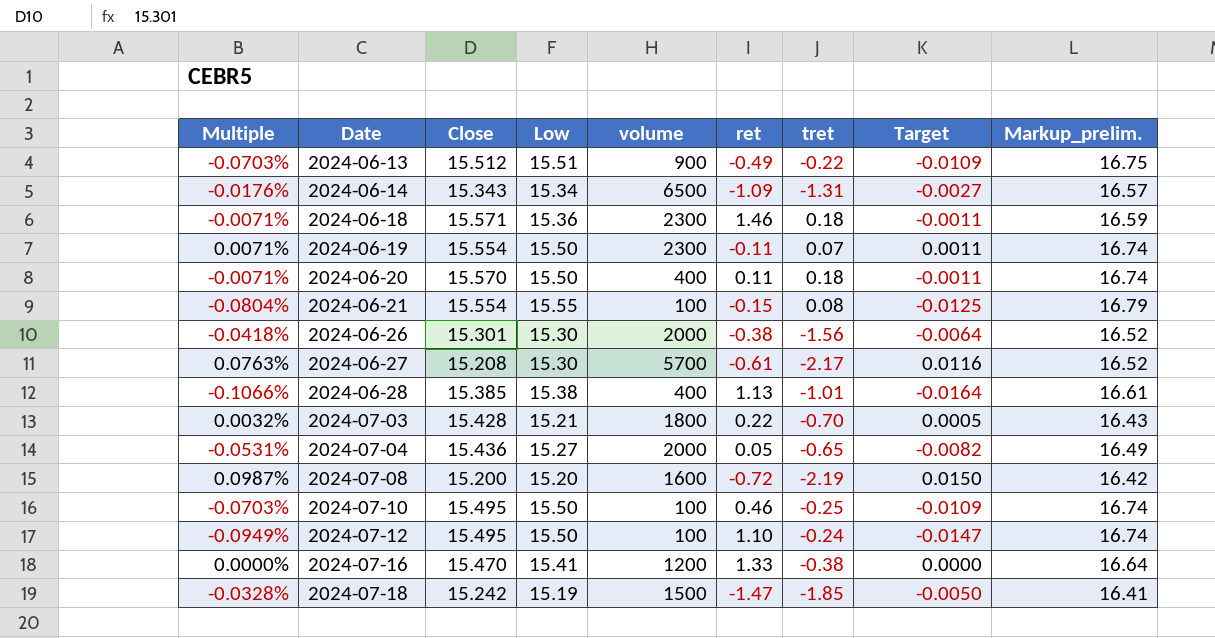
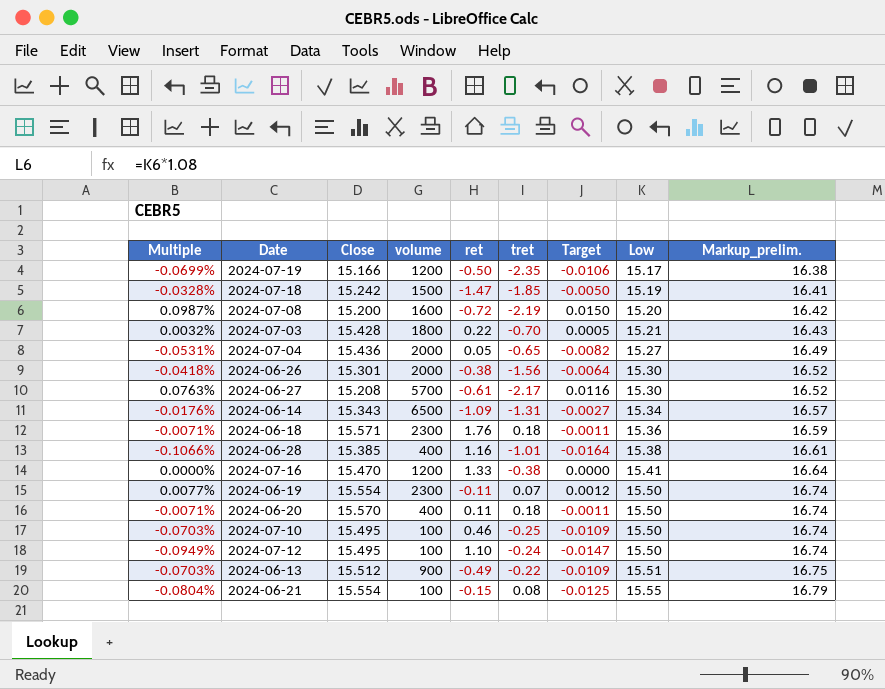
row order: Date ascending -> Low ascending
column Low | position: 4 -> 8
row 2024-07-19: none -> -0.0699% | 15.166 | 1200 | -0.50 | -2.35 | -0.0106 | 15.17 | 16.38
2024-06-18 | ret: 1.46 -> 1.76
2024-06-28 | ret: 1.13 -> 1.16
2024-06-19 | Multiple: 0.0071% -> 0.0077%
2024-06-19 | Target: 0.0011 -> 0.0012

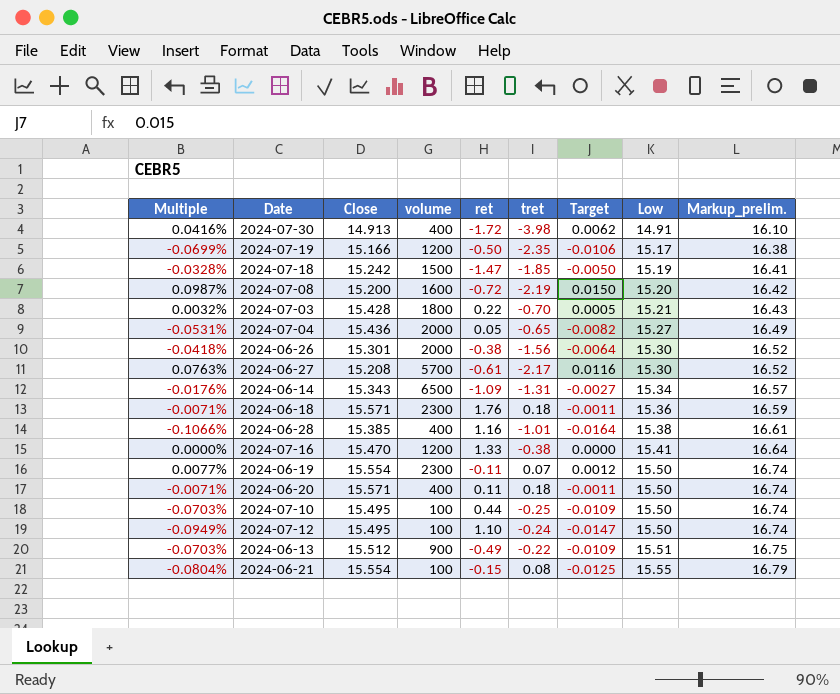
row 2024-07-30: none -> 0.0416% | 14.913 | 400 | -1.72 | -3.98 | 0.0062 | 14.91 | 16.10
2024-06-20 | Close: 15.570 -> 15.571
2024-07-10 | ret: 0.46 -> 0.44

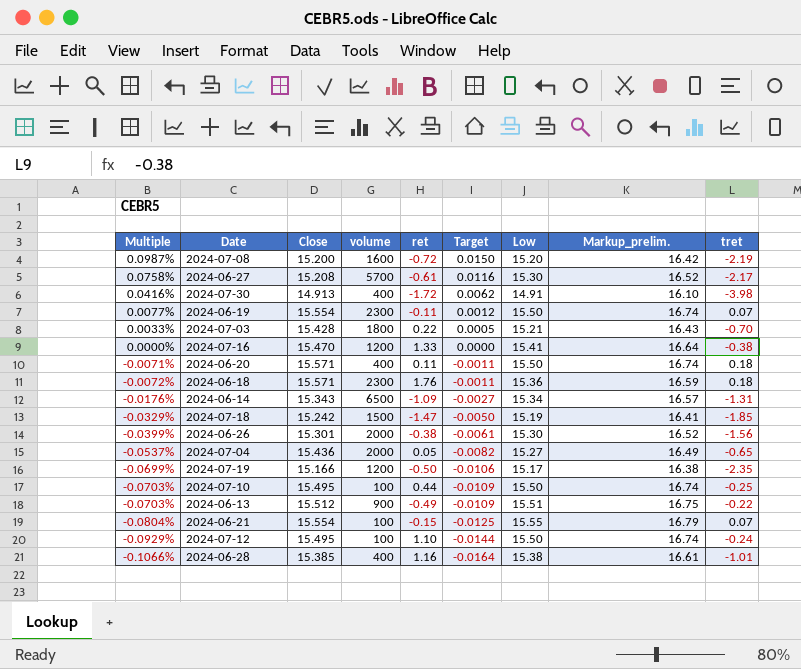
row order: Low ascending -> Multiple descending
column Multiple | formula: [Target] / [Close] -> [Target] / [Low]
column tret | position: 6 -> 9
2024-06-26 | Target: -0.0064 -> -0.0061
2024-06-21 | tret: 0.08 -> 0.07
2024-07-12 | Target: -0.0147 -> -0.0144

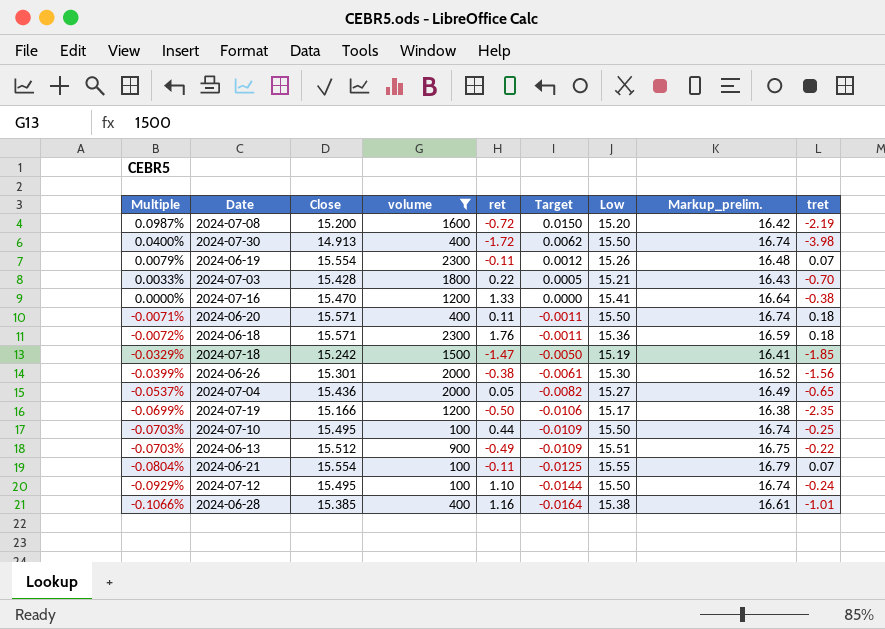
filter: none -> volume <= 2300
2024-07-30 | Multiple: 0.0416% -> 0.0400%
2024-07-30 | Low: 14.91 -> 15.50
2024-07-30 | Markup_prelim.: 16.10 -> 16.74
2024-06-19 | Multiple: 0.0077% -> 0.0079%
2024-06-19 | Low: 15.50 -> 15.26
2024-06-19 | Markup_prelim.: 16.74 -> 16.48
2024-06-21 | ret: -0.15 -> -0.11

